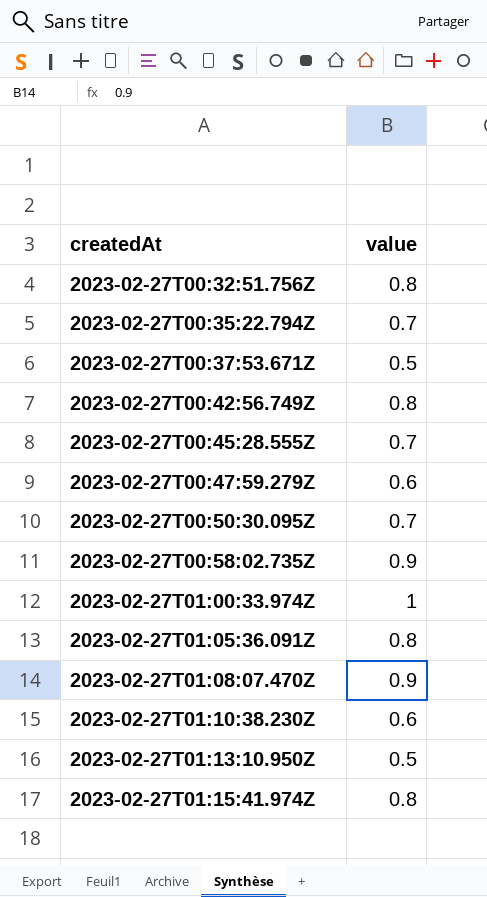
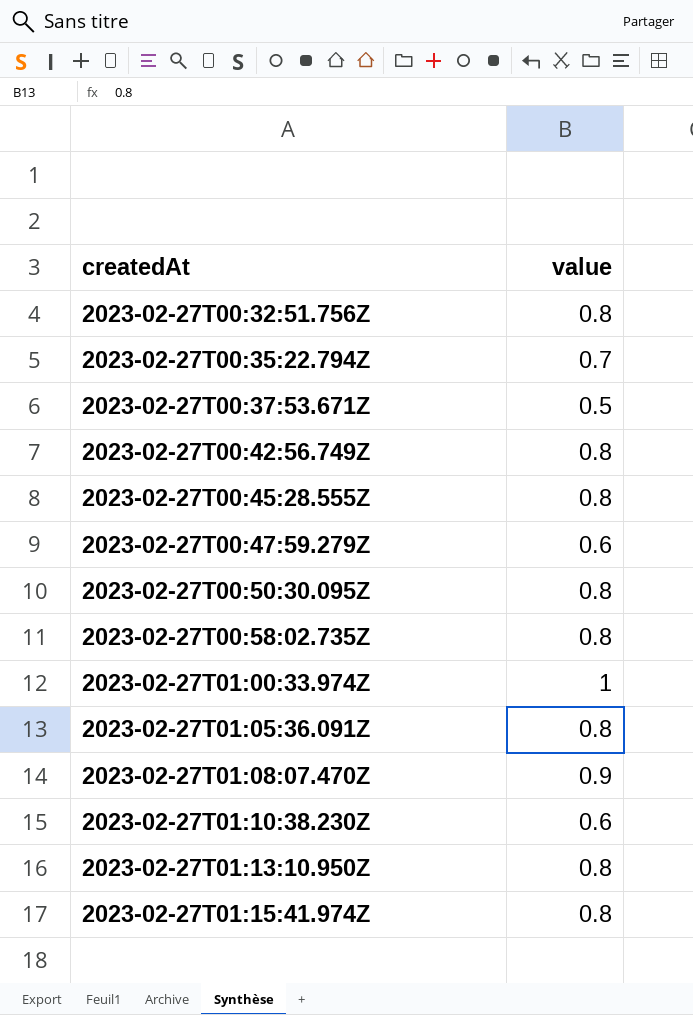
2023-02-27T00:45:28.555Z | value: 0.7 -> 0.8
2023-02-27T00:50:30.095Z | value: 0.7 -> 0.8
2023-02-27T00:58:02.735Z | value: 0.9 -> 0.8
2023-02-27T01:13:10.950Z | value: 0.5 -> 0.8

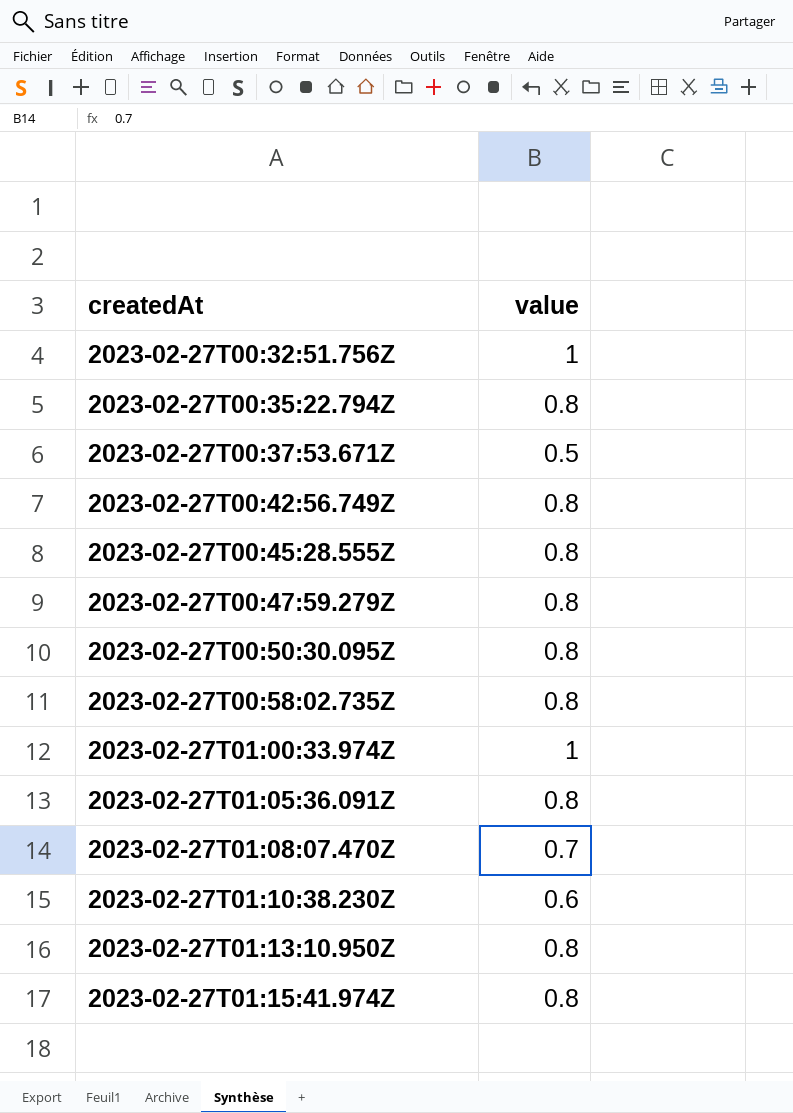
2023-02-27T00:32:51.756Z | value: 0.8 -> 1
2023-02-27T00:35:22.794Z | value: 0.7 -> 0.8
2023-02-27T00:47:59.279Z | value: 0.6 -> 0.8
2023-02-27T01:08:07.470Z | value: 0.9 -> 0.7

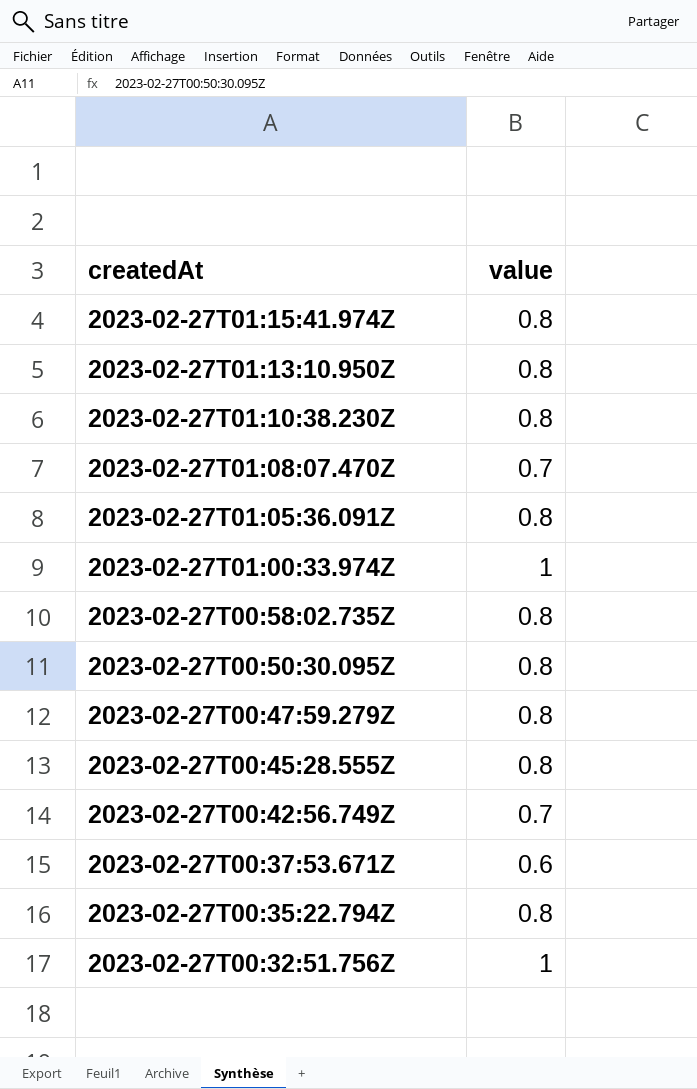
row order: createdAt ascending -> createdAt descending
2023-02-27T01:10:38.230Z | value: 0.6 -> 0.8
2023-02-27T00:42:56.749Z | value: 0.8 -> 0.7
2023-02-27T00:37:53.671Z | value: 0.5 -> 0.6

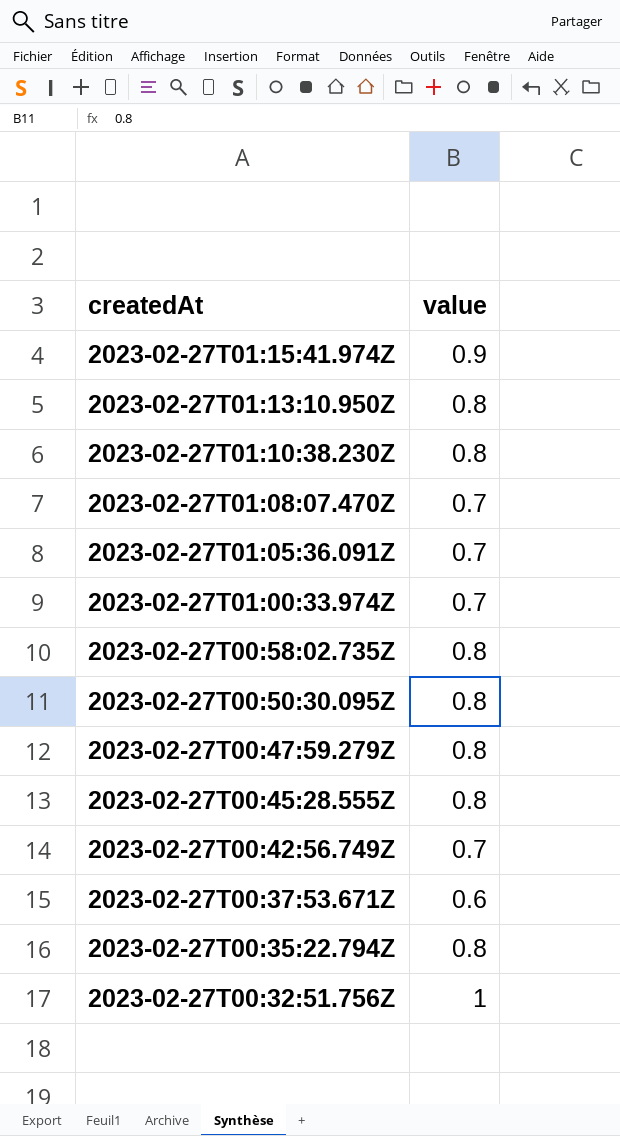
2023-02-27T01:15:41.974Z | value: 0.8 -> 0.9
2023-02-27T01:05:36.091Z | value: 0.8 -> 0.7
2023-02-27T01:00:33.974Z | value: 1 -> 0.7

